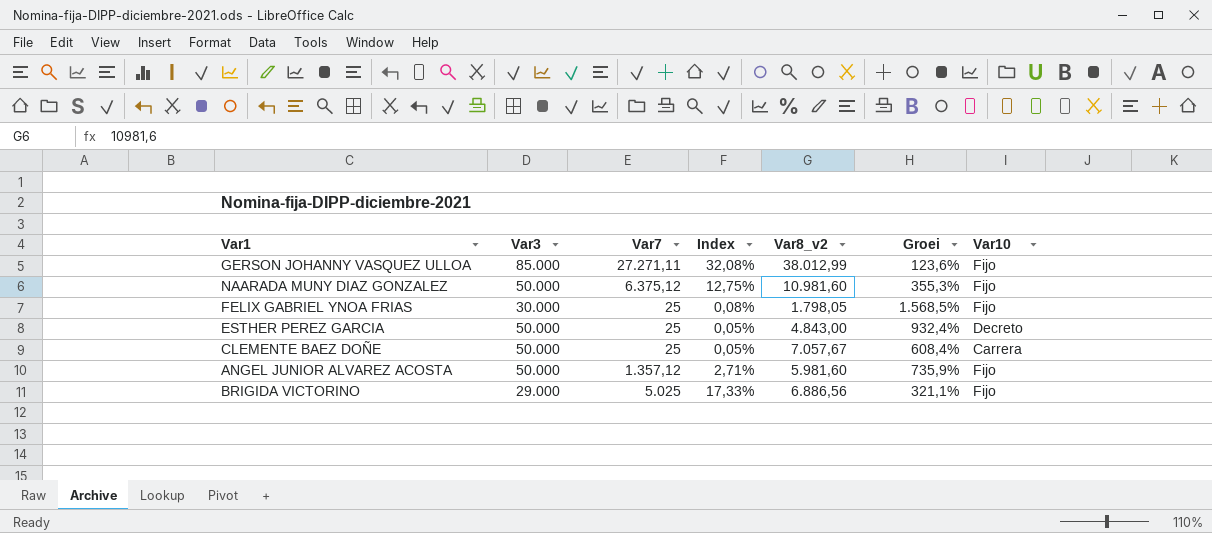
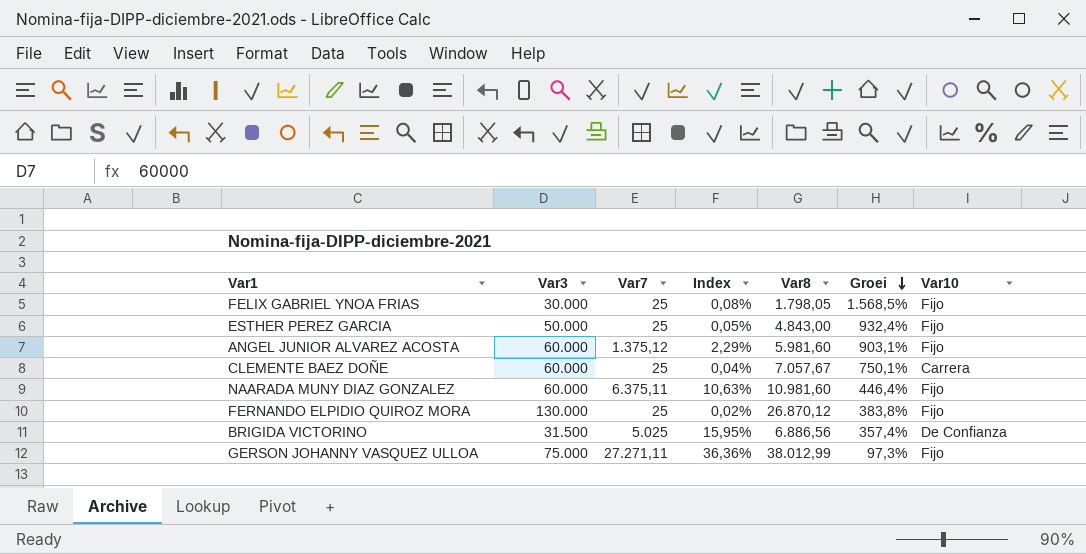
row order: none -> Groei descending
column name: Var8_v2 -> Var8
ESTHER PEREZ GARCIA | Var10: Decreto -> Fijo
ANGEL JUNIOR ALVAREZ ACOSTA | Var3: 50.000 -> 60.000
ANGEL JUNIOR ALVAREZ ACOSTA | Var7: 1.357,12 -> 1.375,12
ANGEL JUNIOR ALVAREZ ACOSTA | Index: 2,71% -> 2,29%
ANGEL JUNIOR ALVAREZ ACOSTA | Groei: 735,9% -> 903,1%
CLEMENTE BAEZ DOÑE | Var3: 50.000 -> 60.000
CLEMENTE BAEZ DOÑE | Index: 0,05% -> 0,04%
CLEMENTE BAEZ DOÑE | Groei: 608,4% -> 750,1%
NAARADA MUNY DIAZ GONZALEZ | Var3: 50.000 -> 60.000
NAARADA MUNY DIAZ GONZALEZ | Var7: 6.375,12 -> 6.375,11
NAARADA MUNY DIAZ GONZALEZ | Index: 12,75% -> 10,63%
NAARADA MUNY DIAZ GONZALEZ | Groei: 355,3% -> 446,4%
row FERNANDO ELPIDIO QUIROZ MORA: none -> 130.000 | 25 | 0,02% | 26.870,12 | 383,8% | Fijo
BRIGIDA VICTORINO | Var3: 29.000 -> 31.500
BRIGIDA VICTORINO | Index: 17,33% -> 15,95%
BRIGIDA VICTORINO | Groei: 321,1% -> 357,4%
BRIGIDA VICTORINO | Var10: Fijo -> De Confianza
GERSON JOHANNY VASQUEZ ULLOA | Var3: 85.000 -> 75.000
GERSON JOHANNY VASQUEZ ULLOA | Index: 32,08% -> 36,36%
GERSON JOHANNY VASQUEZ ULLOA | Groei: 123,6% -> 97,3%

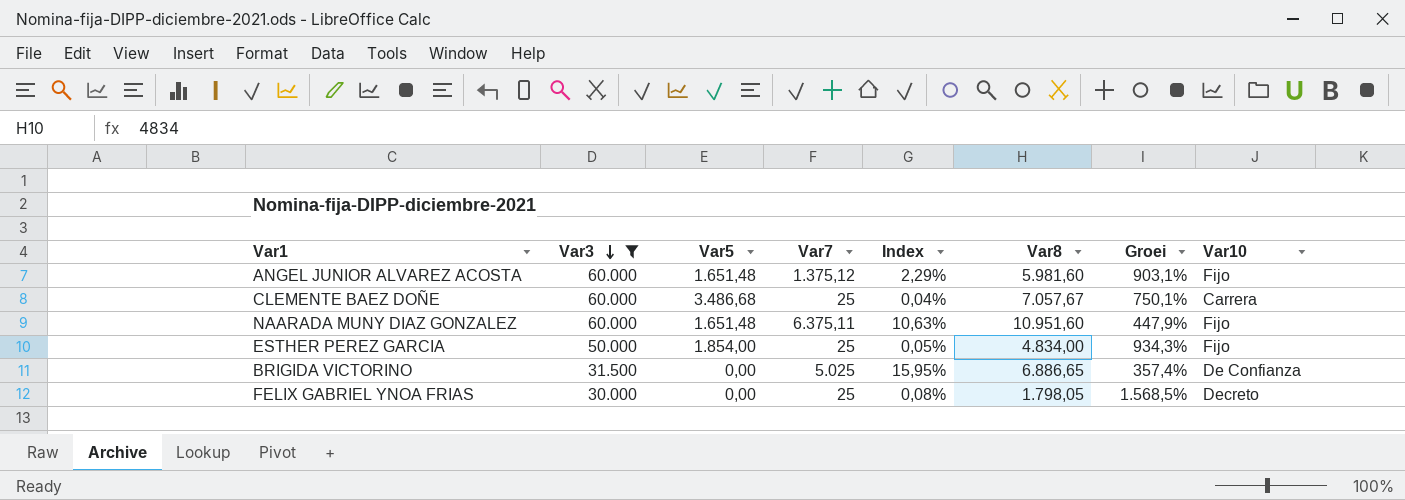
filter: none -> Var3 <= 60.000
row order: Groei descending -> Var3 descending
column Var5 | position: none -> 3
NAARADA MUNY DIAZ GONZALEZ | Var8: 10.981,60 -> 10.951,60
NAARADA MUNY DIAZ GONZALEZ | Groei: 446,4% -> 447,9%
ESTHER PEREZ GARCIA | Var8: 4.843,00 -> 4.834,00
ESTHER PEREZ GARCIA | Groei: 932,4% -> 934,3%
BRIGIDA VICTORINO | Var8: 6.886,56 -> 6.886,65
FELIX GABRIEL YNOA FRIAS | Var10: Fijo -> Decreto

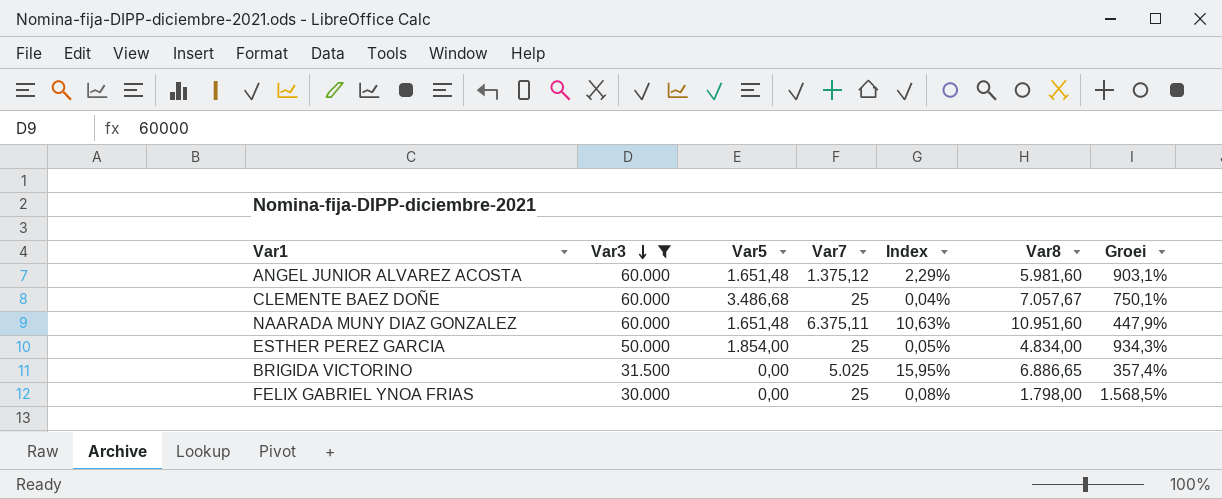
column Var10 | position: 8 -> none
FELIX GABRIEL YNOA FRIAS | Var8: 1.798,05 -> 1.798,00

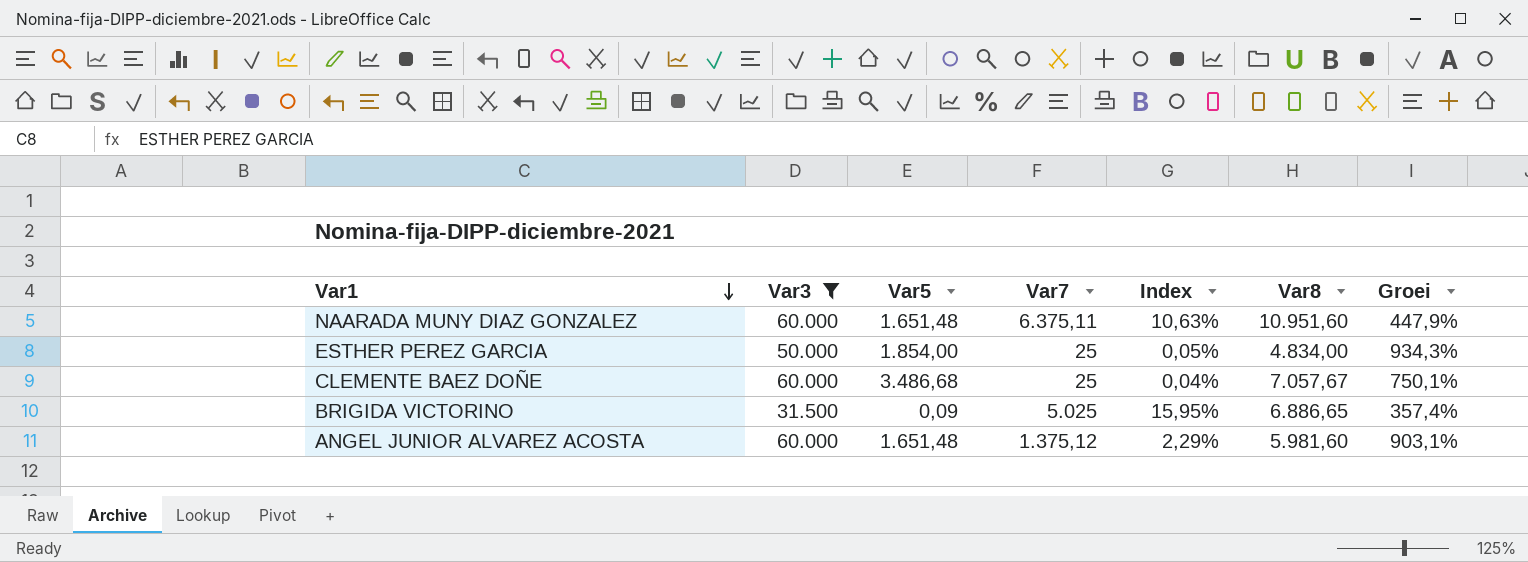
row order: Var3 descending -> Var1 descending
row FELIX GABRIEL YNOA FRIAS: 30.000 | 0,00 | 25 | 0,08% | 1.798,00 | 1.568,5% -> none
BRIGIDA VICTORINO | Var5: 0,00 -> 0,09

